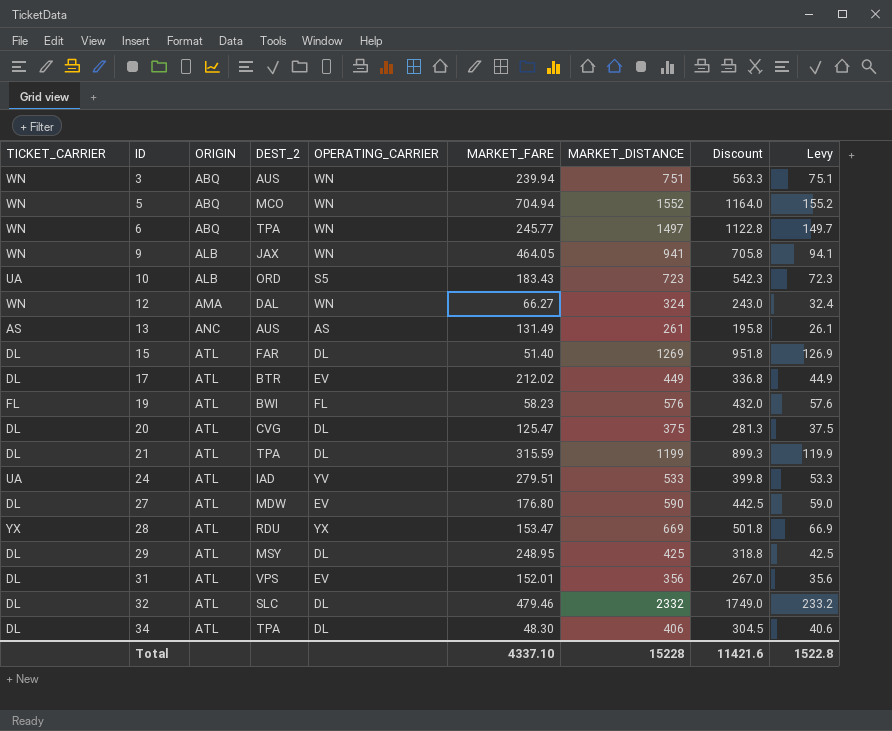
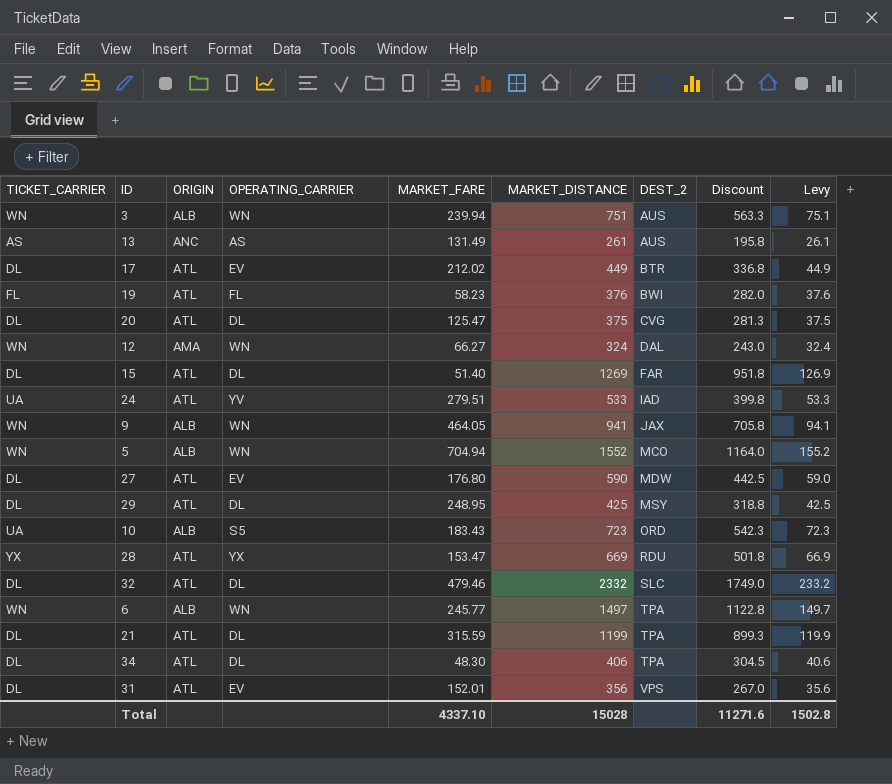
row order: ID ascending -> DEST_2 ascending
column DEST_2 | position: 4 -> 7
3 | ORIGIN: ABQ -> ALB
19 | MARKET_DISTANCE: 576 -> 376
19 | Discount: 432.0 -> 282.0
19 | Levy: 57.6 -> 37.6
5 | ORIGIN: ABQ -> ALB
6 | ORIGIN: ABQ -> ALB
Total | MARKET_DISTANCE: 15228 -> 15028
Total | Discount: 11421.6 -> 11271.6
Total | Levy: 1522.8 -> 1502.8

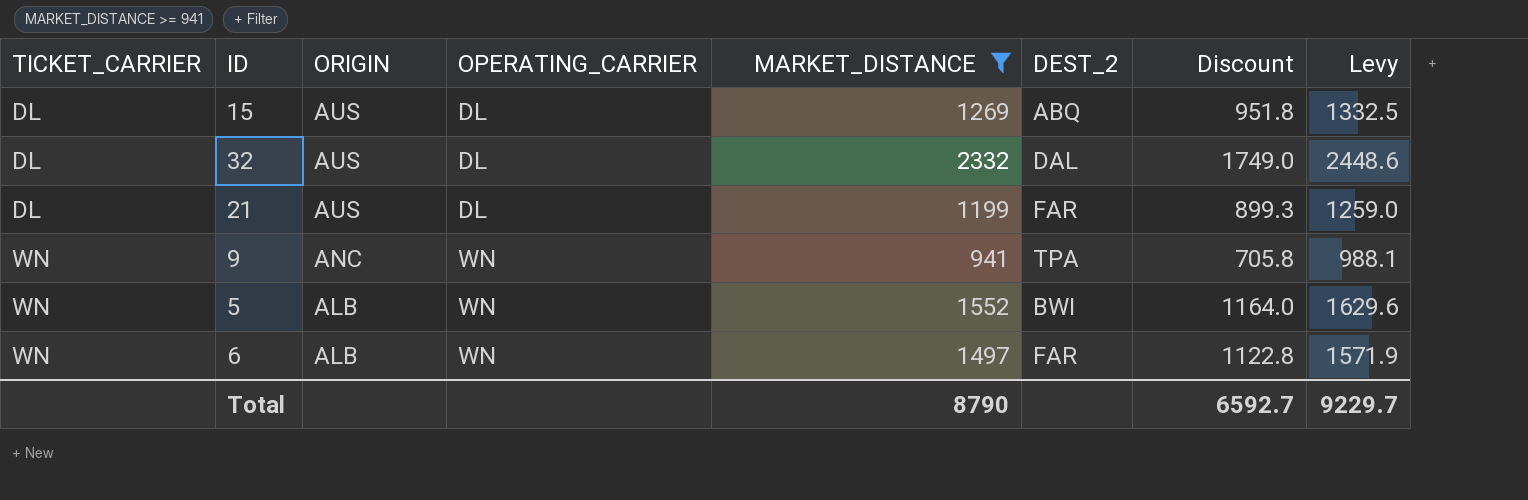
filter: none -> MARKET_DISTANCE >= 941
row order: DEST_2 ascending -> TICKET_CARRIER ascending
column MARKET_FARE | position: 5 -> none
column Levy | formula: [MARKET_DISTANCE] * 0.1 -> [MARKET_DISTANCE] * 1.05
15 | ORIGIN: ATL -> AUS
15 | DEST_2: FAR -> ABQ
32 | ORIGIN: ATL -> AUS
32 | DEST_2: SLC -> DAL
21 | ORIGIN: ATL -> AUS
21 | DEST_2: TPA -> FAR
9 | ORIGIN: ALB -> ANC
9 | DEST_2: JAX -> TPA
5 | DEST_2: MCO -> BWI
6 | DEST_2: TPA -> FAR
Total | MARKET_DISTANCE: 15028 -> 8790
Total | Discount: 11271.6 -> 6592.7
Total | Levy: 1502.8 -> 9229.7

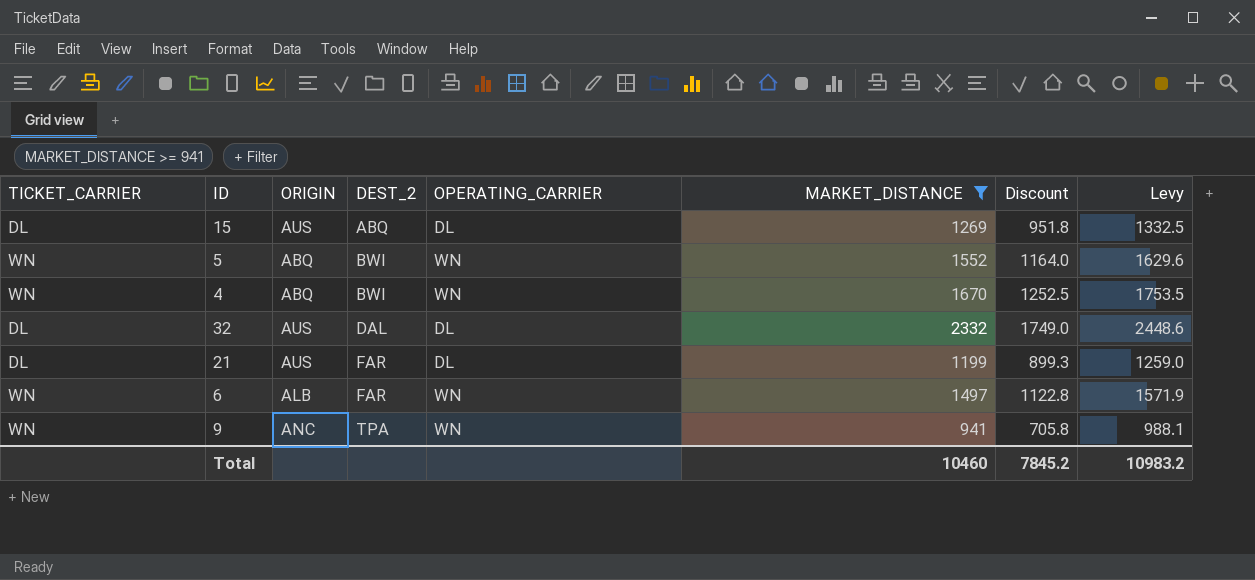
row order: TICKET_CARRIER ascending -> DEST_2 ascending
column DEST_2 | position: 6 -> 4
5 | ORIGIN: ALB -> ABQ
row 4: none -> WN | ABQ | BWI | WN | 1670 | 1252.5 | 1753.5
Total | MARKET_DISTANCE: 8790 -> 10460
Total | Discount: 6592.7 -> 7845.2
Total | Levy: 9229.7 -> 10983.2

